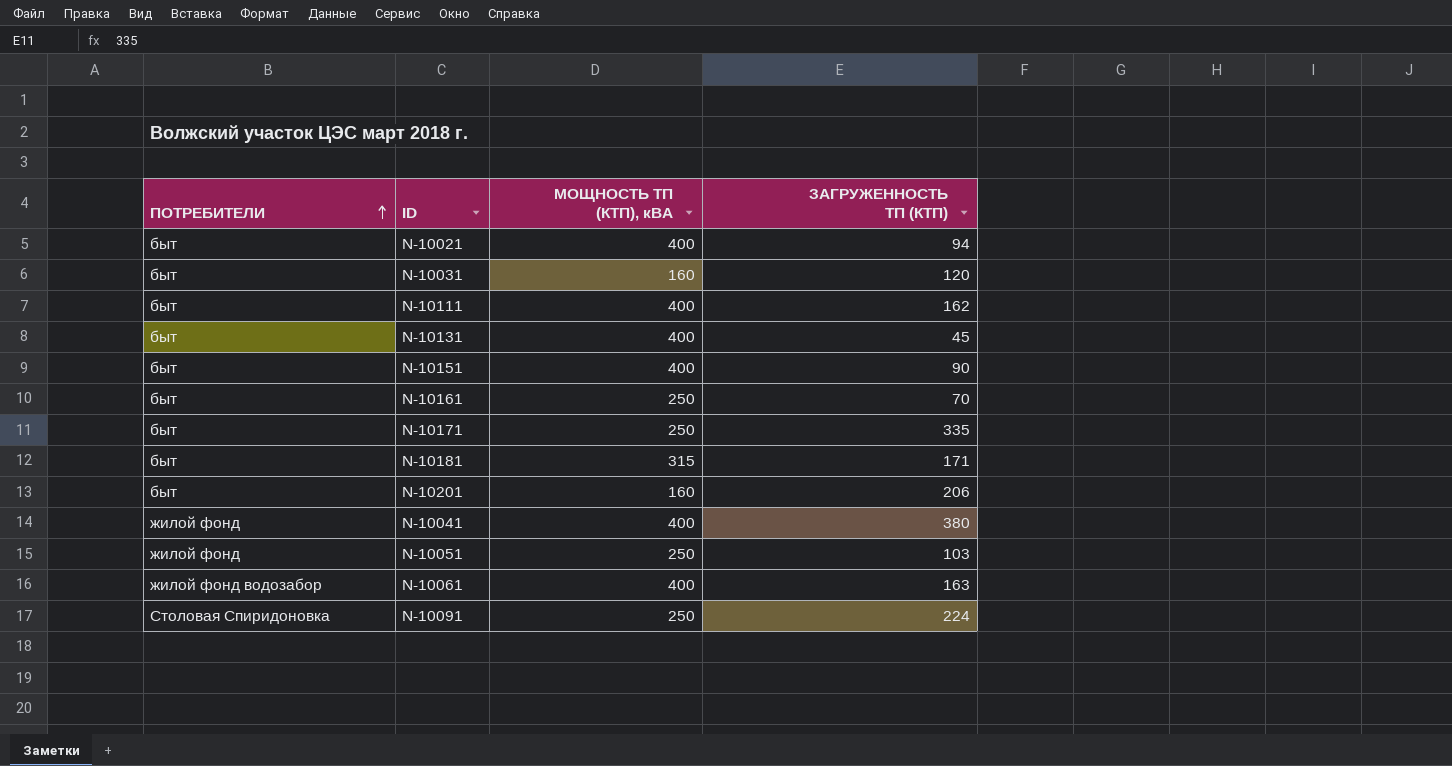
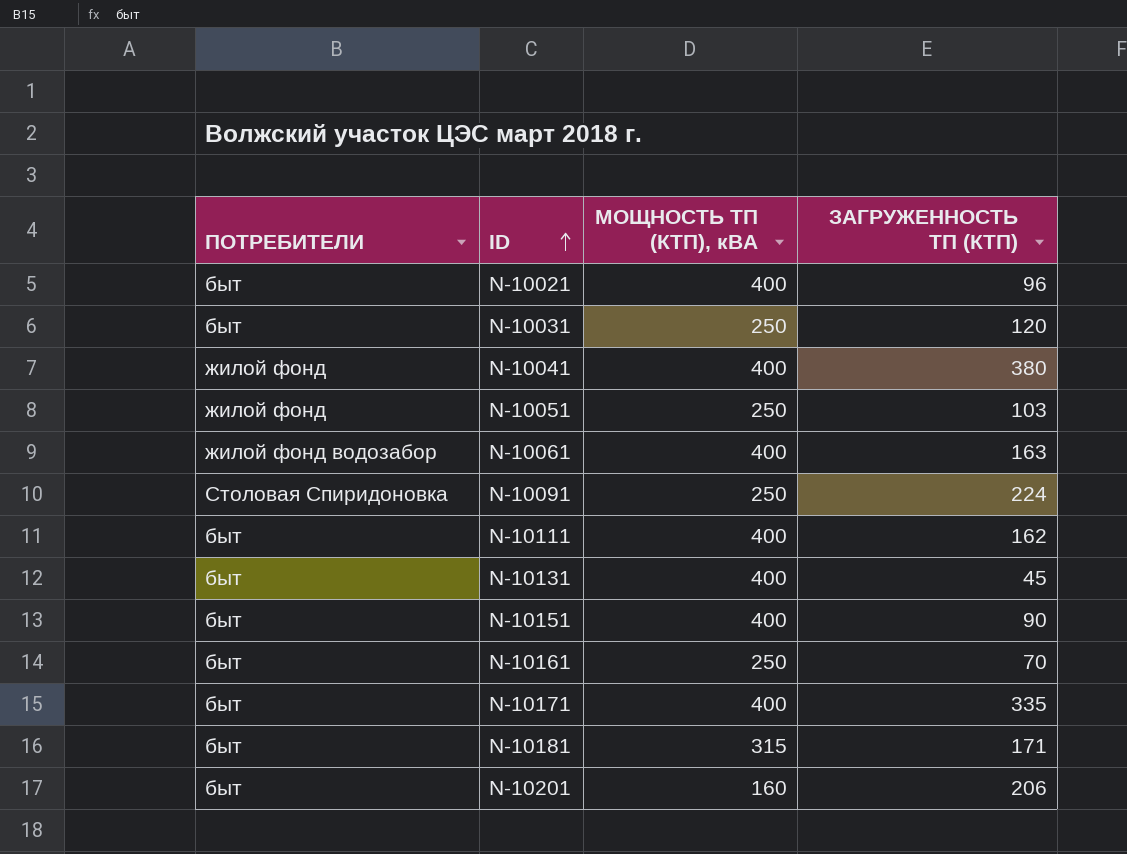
row order: ПОТРЕБИТЕЛИ ascending -> ID ascending
N-10021 | ЗАГРУЖЕННОСТЬ ТП (КТП): 94 -> 96
N-10031 | МОЩНОСТЬ ТП (КТП), кВА: 160 -> 250
N-10171 | МОЩНОСТЬ ТП (КТП), кВА: 250 -> 400

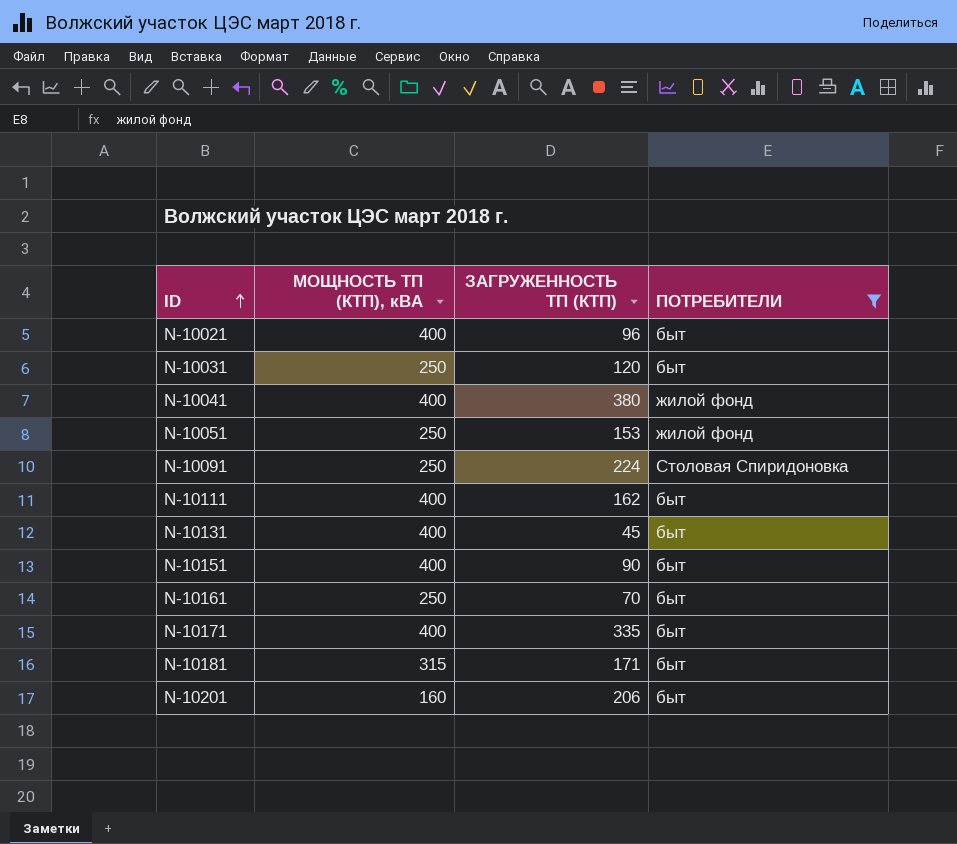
filter: none -> ПОТРЕБИТЕЛИ != жилой фонд водозабор
column ПОТРЕБИТЕЛИ | position: 1 -> 4
N-10051 | ЗАГРУЖЕННОСТЬ ТП (КТП): 103 -> 153

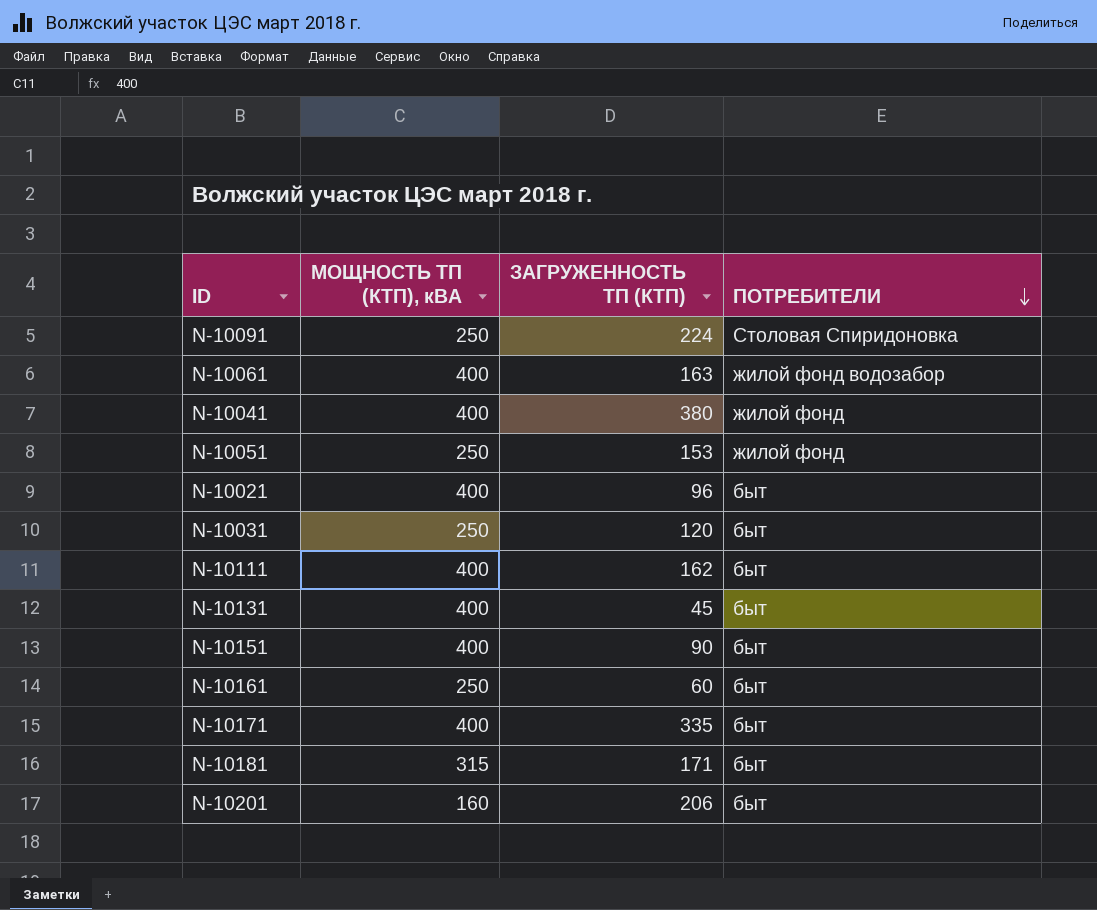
filter: ПОТРЕБИТЕЛИ != жилой фонд водозабор -> none
row order: ID ascending -> ПОТРЕБИТЕЛИ descending
N-10161 | ЗАГРУЖЕННОСТЬ ТП (КТП): 70 -> 60

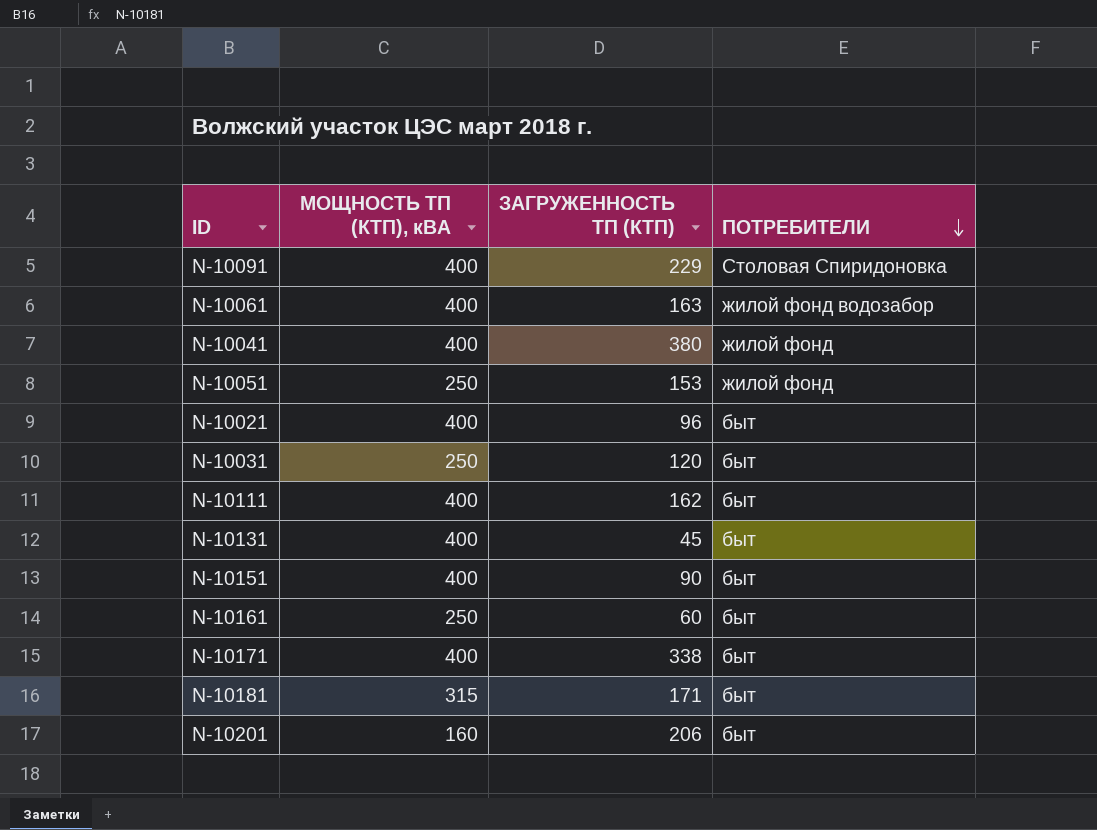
N-10091 | МОЩНОСТЬ ТП (КТП), кВА: 250 -> 400
N-10091 | ЗАГРУЖЕННОСТЬ ТП (КТП): 224 -> 229
N-10171 | ЗАГРУЖЕННОСТЬ ТП (КТП): 335 -> 338

